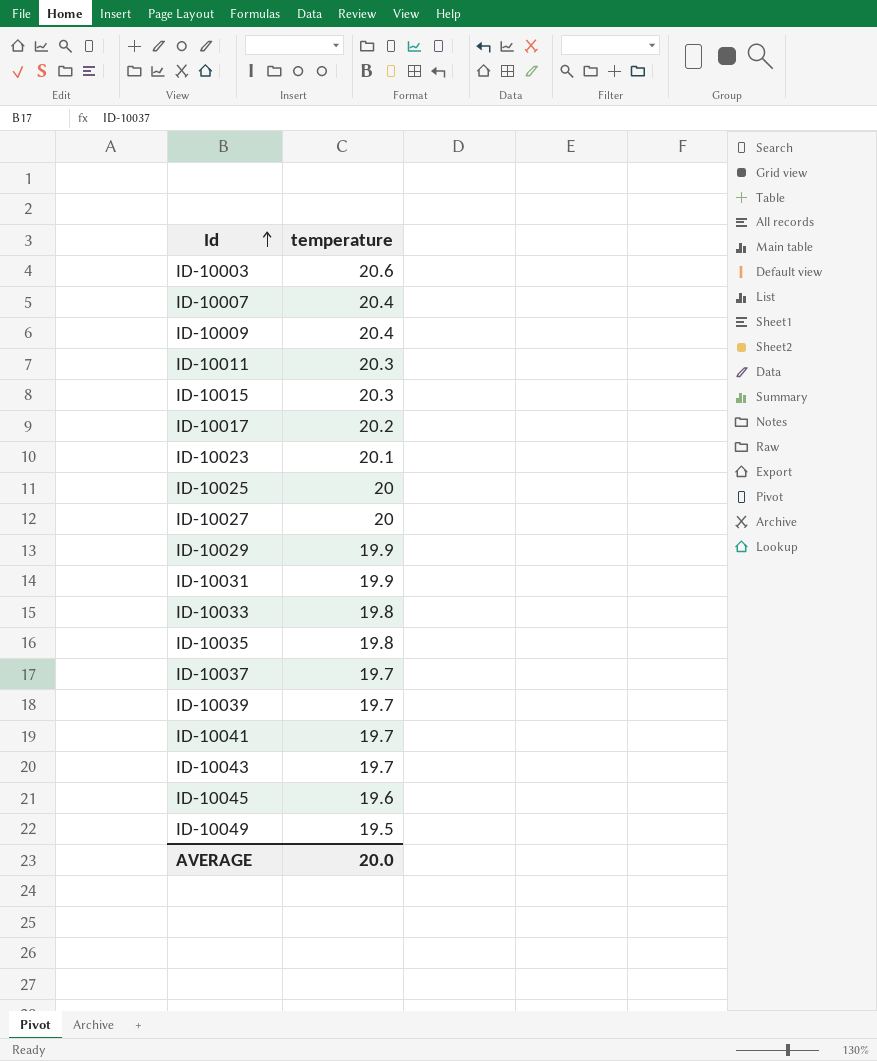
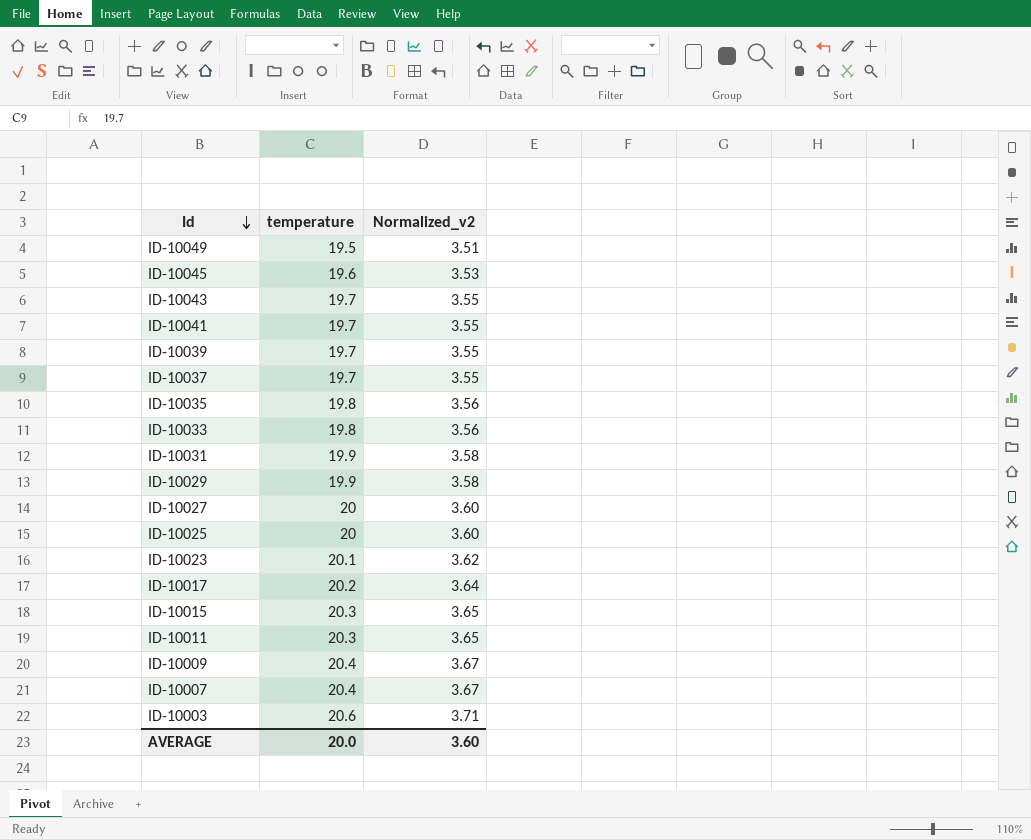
row order: Id ascending -> Id descending
column Normalized_v2 | formula: none -> [temperature] * 0.18

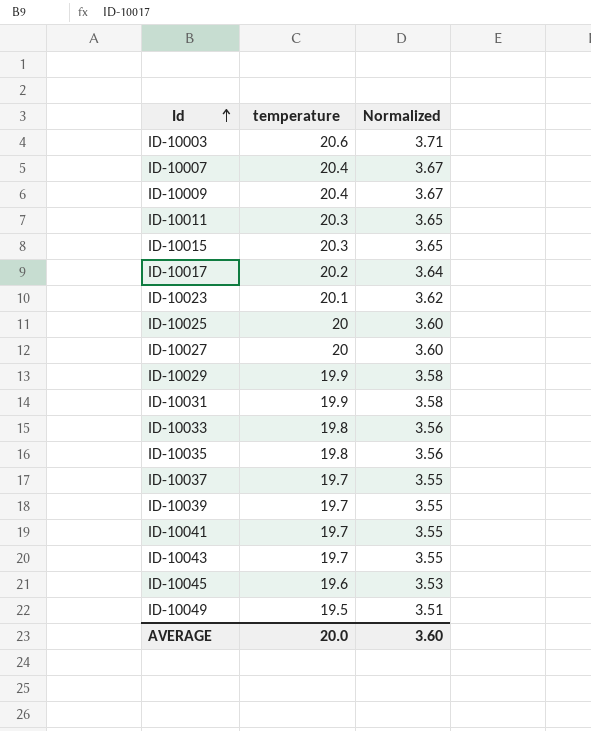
row order: Id descending -> Id ascending
column name: Normalized_v2 -> Normalized

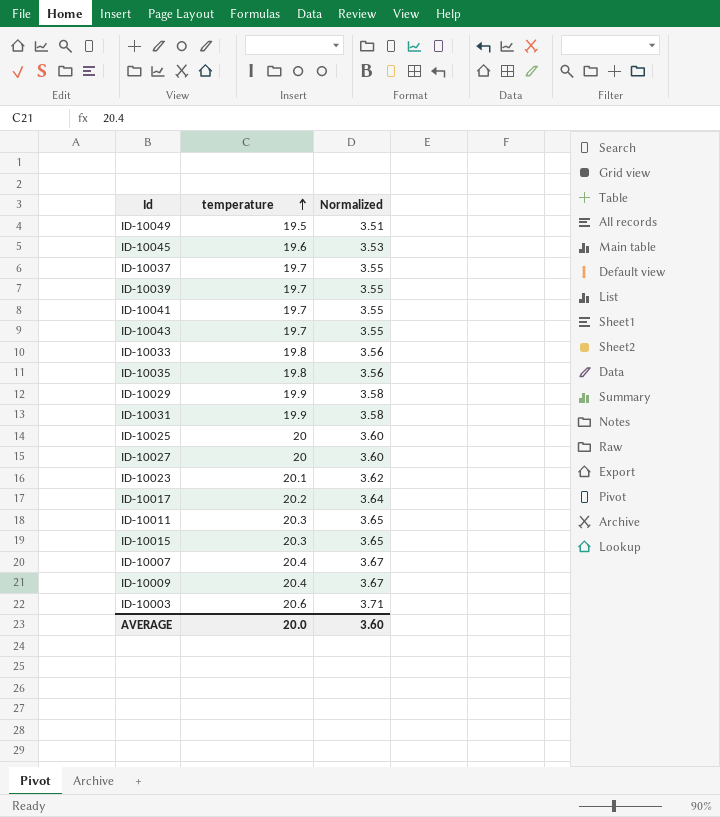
row order: Id ascending -> temperature ascending

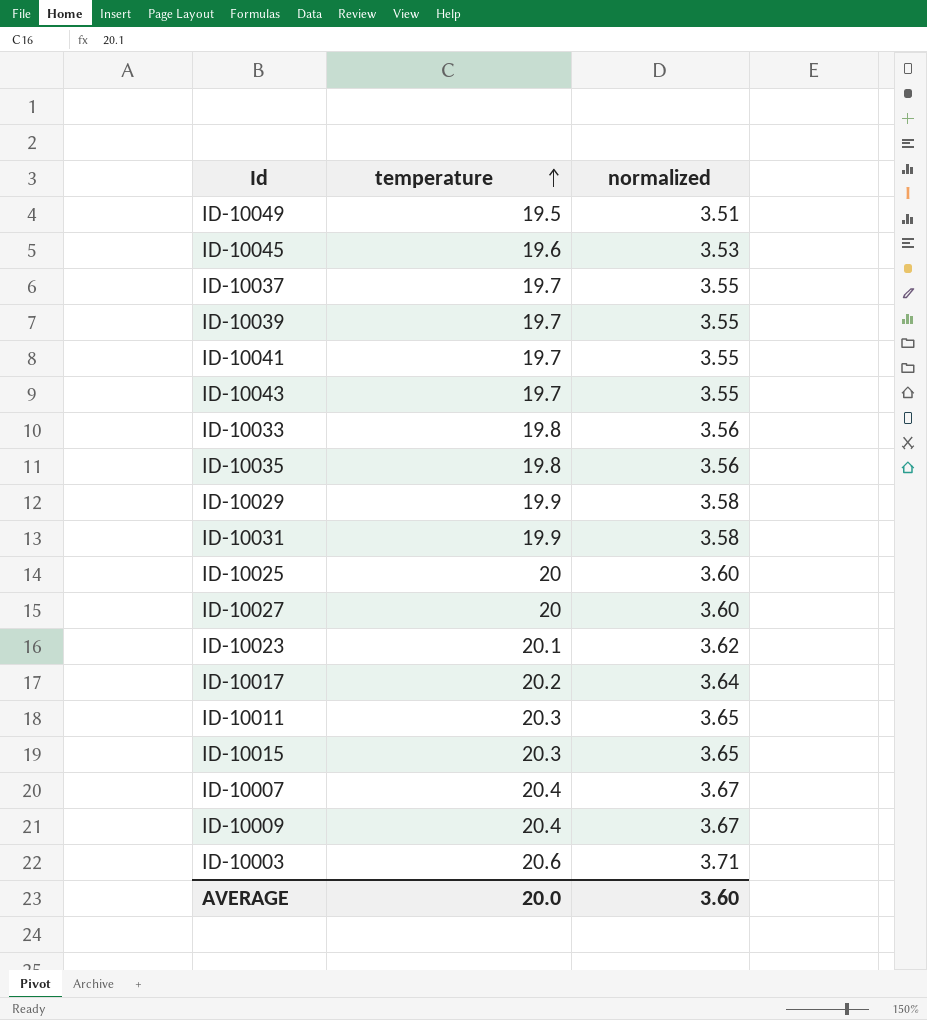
column name: Normalized -> normalized

